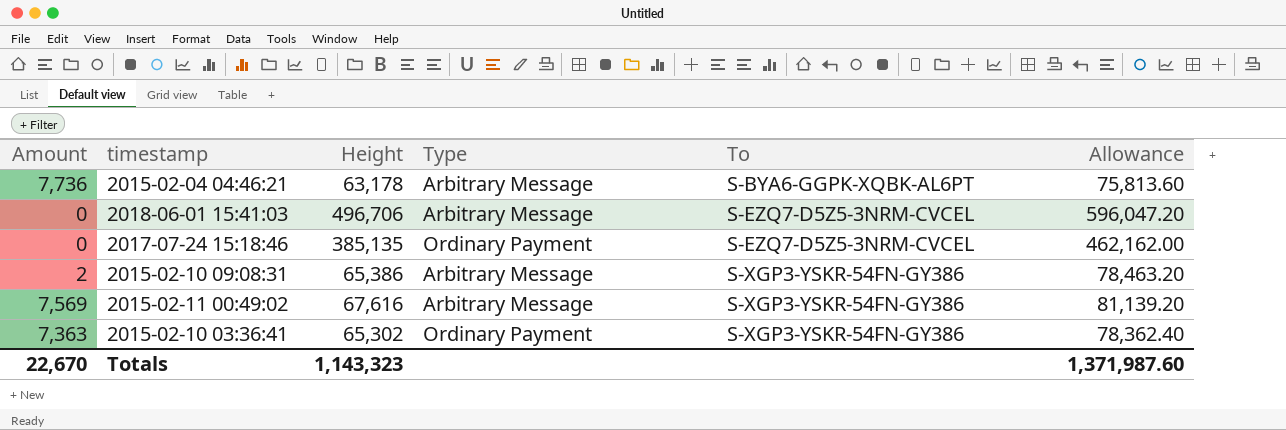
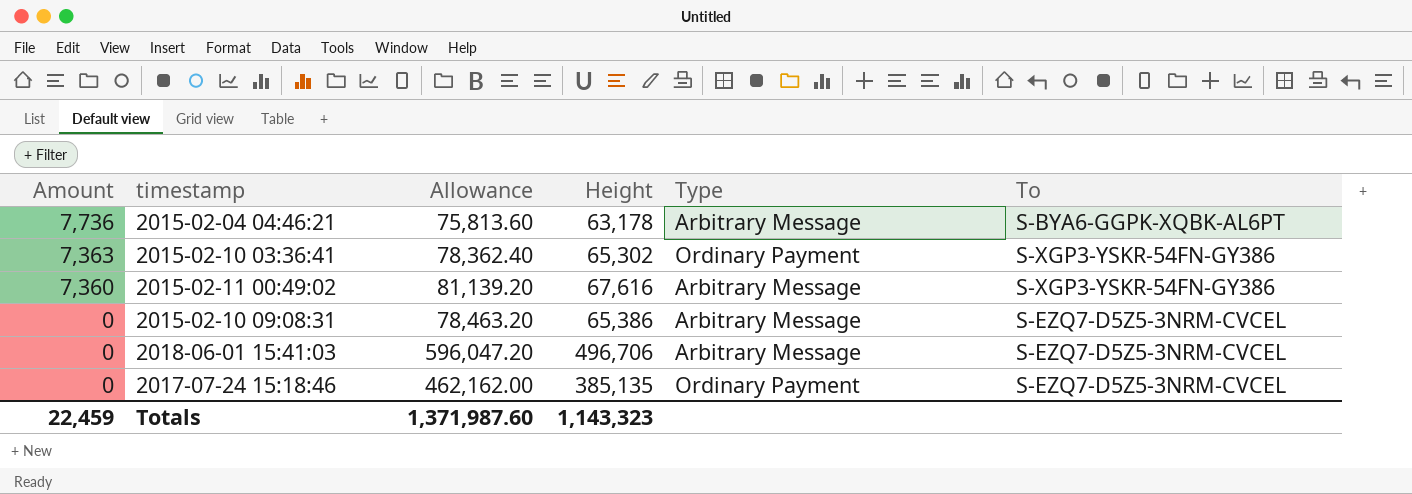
row order: To ascending -> Amount descending
column Allowance | position: 6 -> 3
2015-02-11 00:49:02 | Amount: 7,569 -> 7,360
2015-02-10 09:08:31 | Amount: 2 -> 0
2015-02-10 09:08:31 | To: S-XGP3-YSKR-54FN-GY386 -> S-EZQ7-D5Z5-3NRM-CVCEL
Totals | Amount: 22,670 -> 22,459

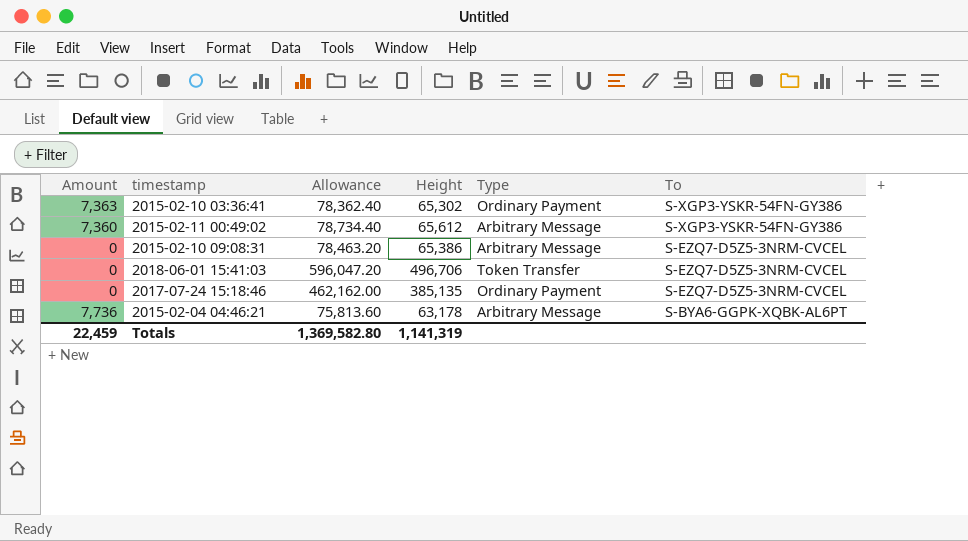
row order: Amount descending -> To descending
2015-02-11 00:49:02 | Allowance: 81,139.20 -> 78,734.40
2015-02-11 00:49:02 | Height: 67,616 -> 65,612
2018-06-01 15:41:03 | Type: Arbitrary Message -> Token Transfer
Totals | Allowance: 1,371,987.60 -> 1,369,582.80
Totals | Height: 1,143,323 -> 1,141,319

